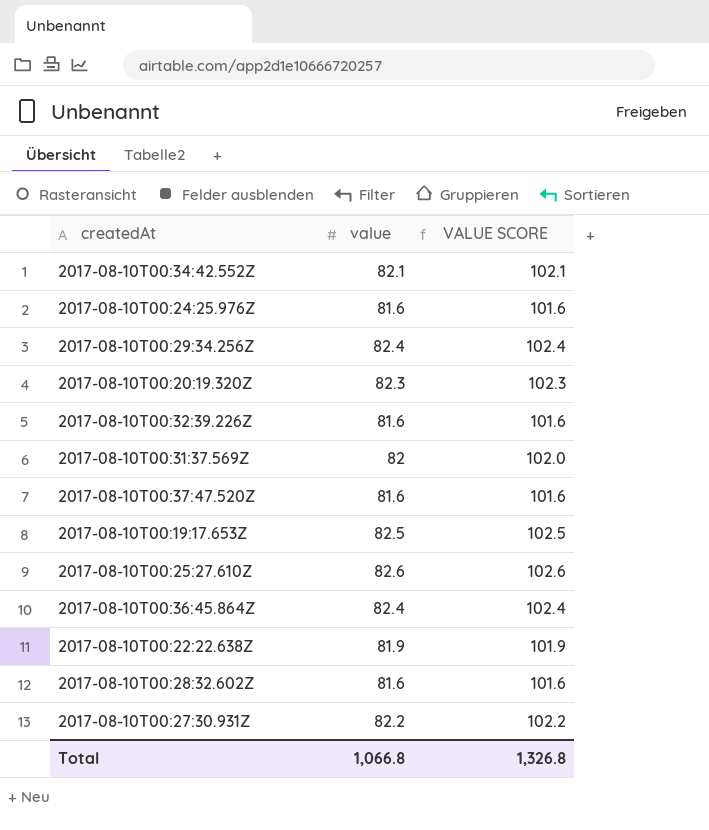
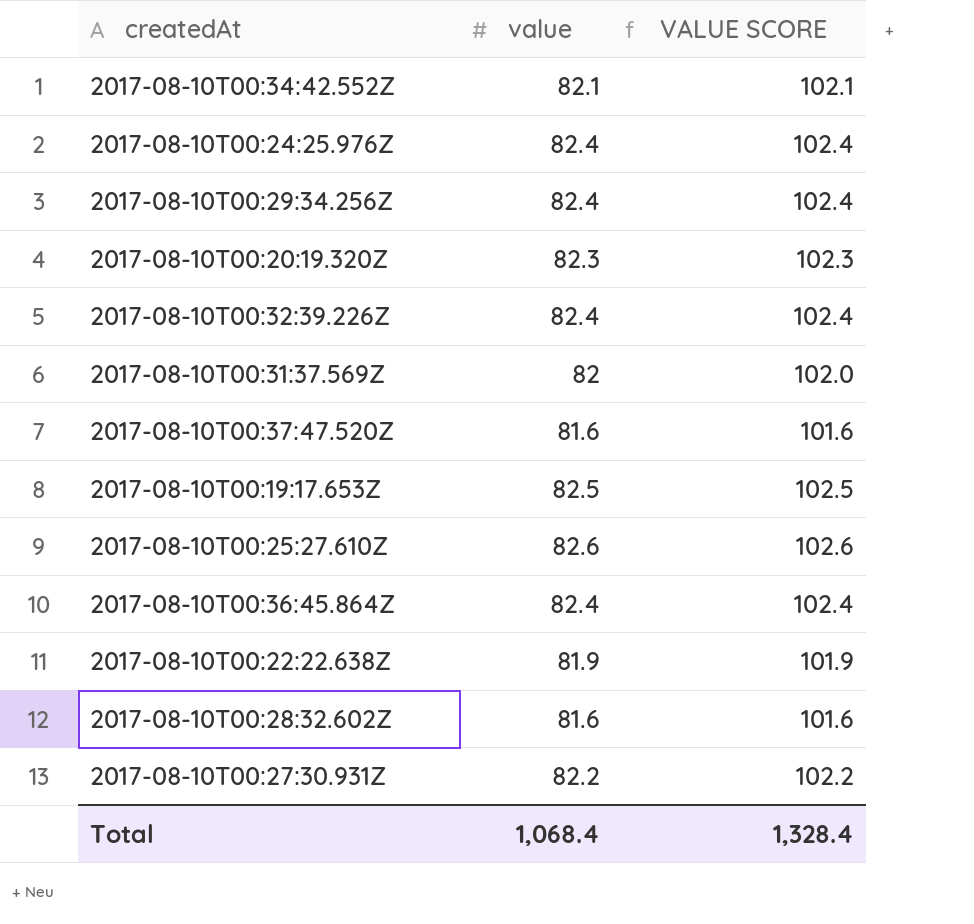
2017-08-10T00:24:25.976Z | value: 81.6 -> 82.4
2017-08-10T00:24:25.976Z | VALUE SCORE: 101.6 -> 102.4
2017-08-10T00:32:39.226Z | value: 81.6 -> 82.4
2017-08-10T00:32:39.226Z | VALUE SCORE: 101.6 -> 102.4
Total | value: 1,066.8 -> 1,068.4
Total | VALUE SCORE: 1,326.8 -> 1,328.4

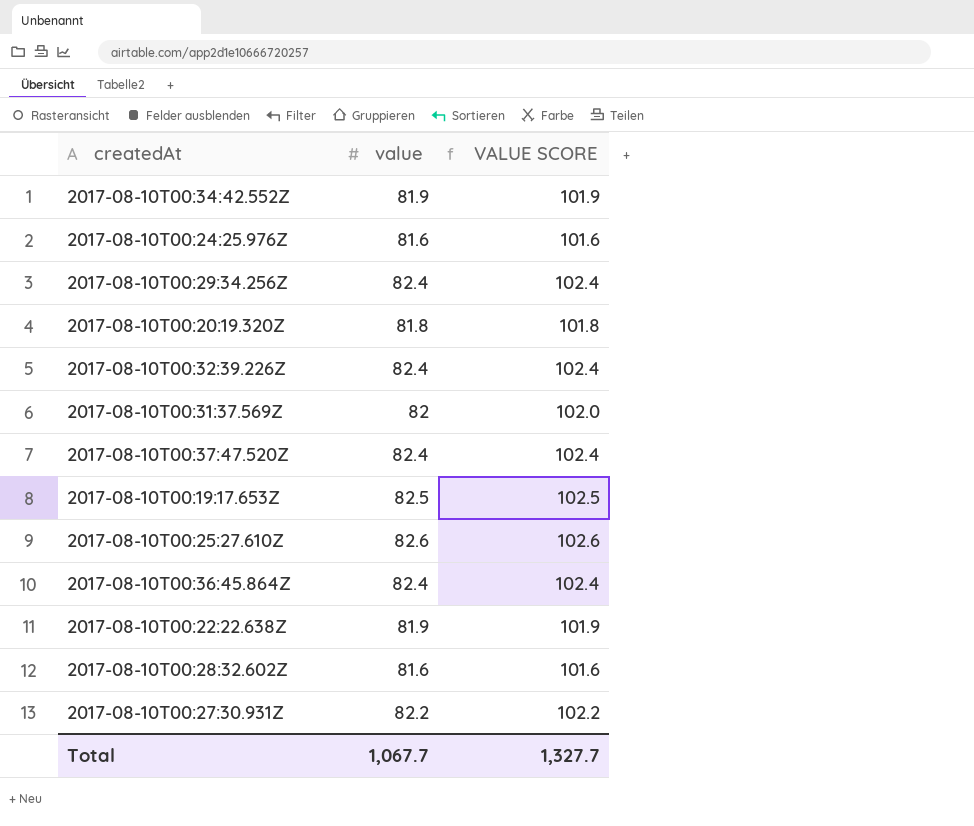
2017-08-10T00:34:42.552Z | value: 82.1 -> 81.9
2017-08-10T00:34:42.552Z | VALUE SCORE: 102.1 -> 101.9
2017-08-10T00:24:25.976Z | value: 82.4 -> 81.6
2017-08-10T00:24:25.976Z | VALUE SCORE: 102.4 -> 101.6
2017-08-10T00:20:19.320Z | value: 82.3 -> 81.8
2017-08-10T00:20:19.320Z | VALUE SCORE: 102.3 -> 101.8
2017-08-10T00:37:47.520Z | value: 81.6 -> 82.4
2017-08-10T00:37:47.520Z | VALUE SCORE: 101.6 -> 102.4
Total | value: 1,068.4 -> 1,067.7
Total | VALUE SCORE: 1,328.4 -> 1,327.7

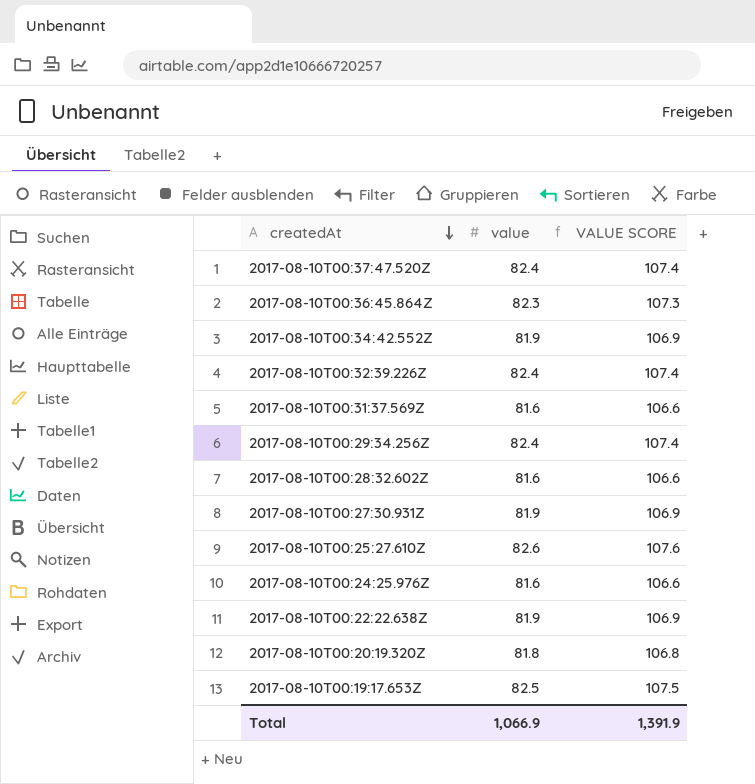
row order: none -> createdAt descending
column VALUE SCORE | formula: [value] + 20 -> [value] + 25
2017-08-10T00:36:45.864Z | value: 82.4 -> 82.3
2017-08-10T00:31:37.569Z | value: 82 -> 81.6
2017-08-10T00:27:30.931Z | value: 82.2 -> 81.9
Total | value: 1,067.7 -> 1,066.9
Total | VALUE SCORE: 1,327.7 -> 1,391.9

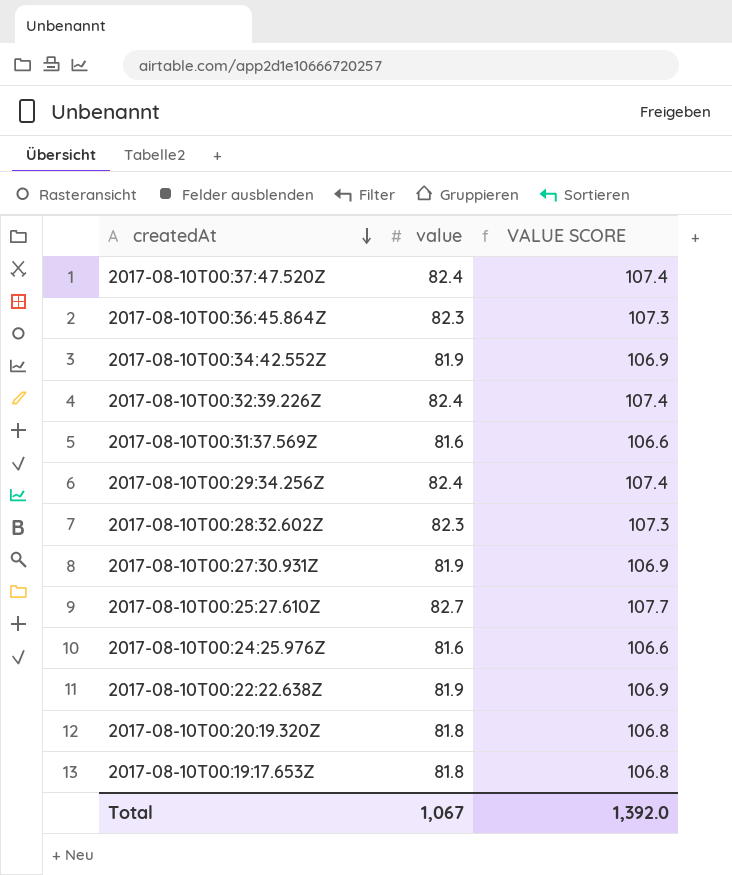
2017-08-10T00:28:32.602Z | value: 81.6 -> 82.3
2017-08-10T00:28:32.602Z | VALUE SCORE: 106.6 -> 107.3
2017-08-10T00:25:27.610Z | value: 82.6 -> 82.7
2017-08-10T00:25:27.610Z | VALUE SCORE: 107.6 -> 107.7
2017-08-10T00:19:17.653Z | value: 82.5 -> 81.8
2017-08-10T00:19:17.653Z | VALUE SCORE: 107.5 -> 106.8
Total | value: 1,066.9 -> 1,067
Total | VALUE SCORE: 1,391.9 -> 1,392.0

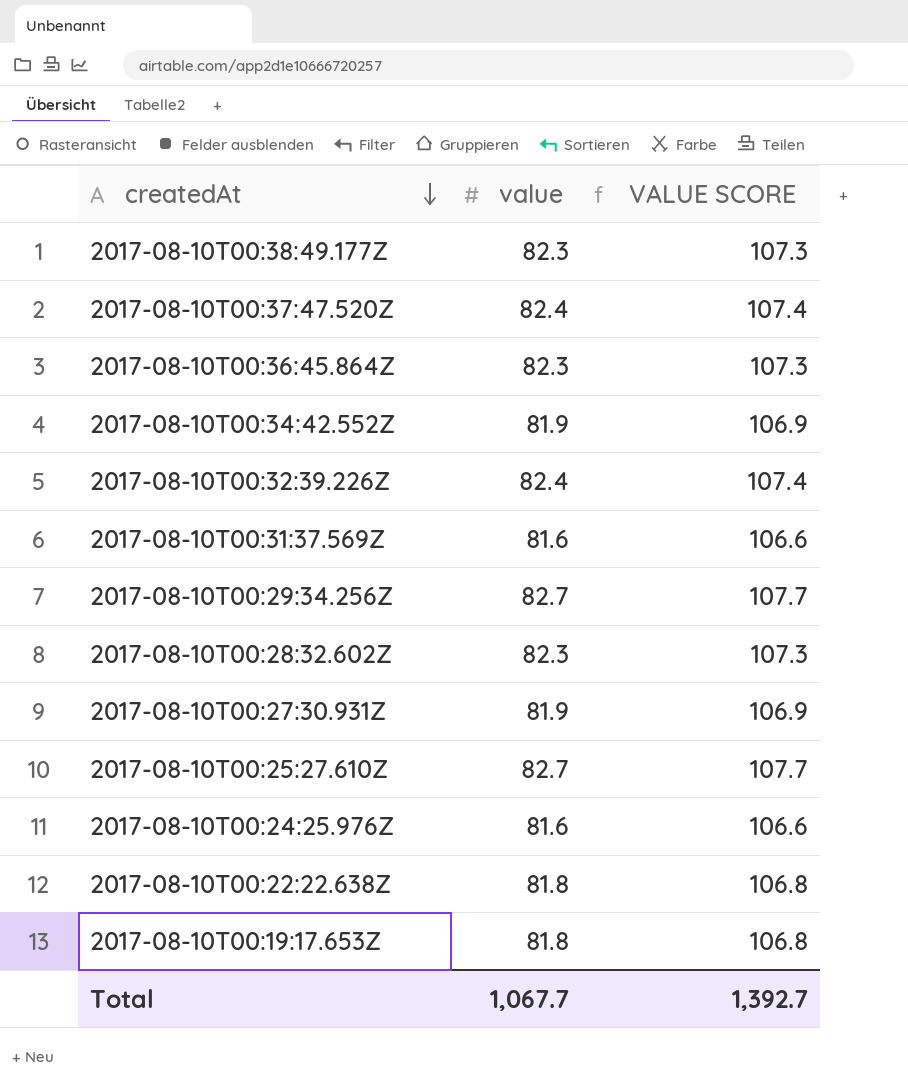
row 2017-08-10T00:20:19.320Z: 81.8 | 106.8 -> none
row 2017-08-10T00:38:49.177Z: none -> 82.3 | 107.3
2017-08-10T00:29:34.256Z | value: 82.4 -> 82.7
2017-08-10T00:29:34.256Z | VALUE SCORE: 107.4 -> 107.7
2017-08-10T00:22:22.638Z | value: 81.9 -> 81.8
2017-08-10T00:22:22.638Z | VALUE SCORE: 106.9 -> 106.8
Total | value: 1,067 -> 1,067.7
Total | VALUE SCORE: 1,392.0 -> 1,392.7

